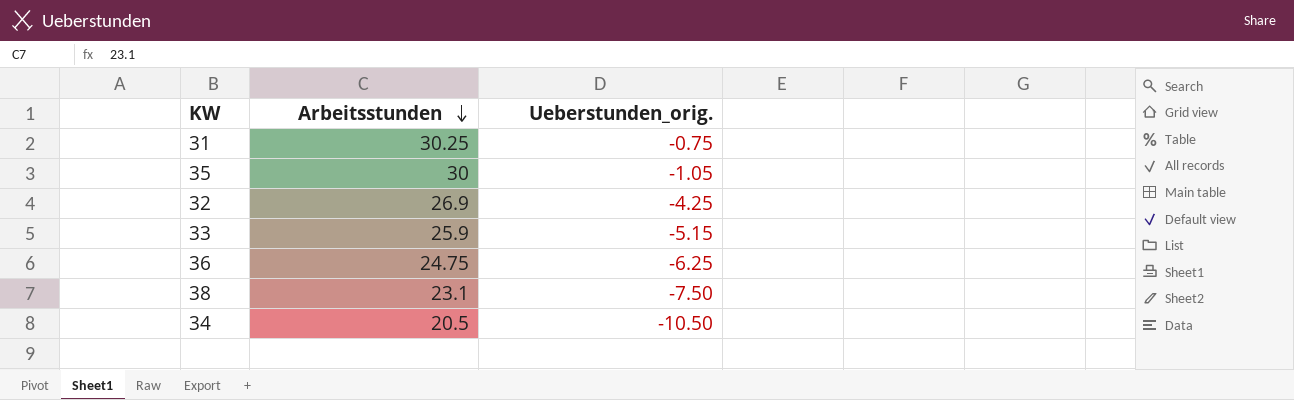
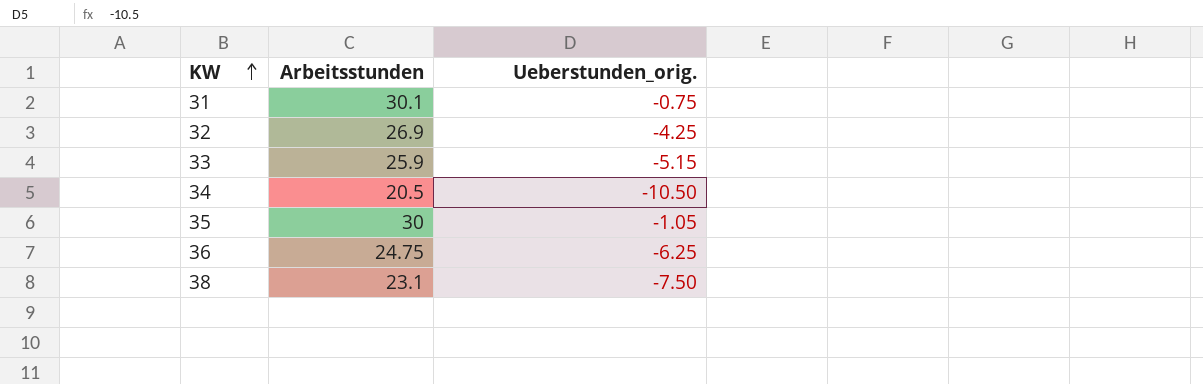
row order: Arbeitsstunden descending -> KW ascending
31 | Arbeitsstunden: 30.25 -> 30.1

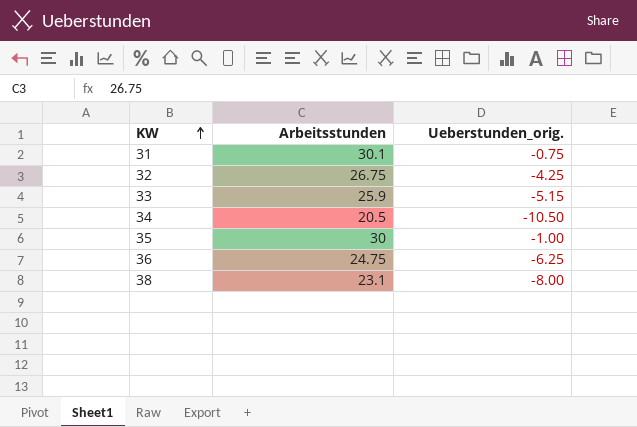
32 | Arbeitsstunden: 26.9 -> 26.75
35 | Ueberstunden_orig.: -1.05 -> -1.00
38 | Ueberstunden_orig.: -7.50 -> -8.00

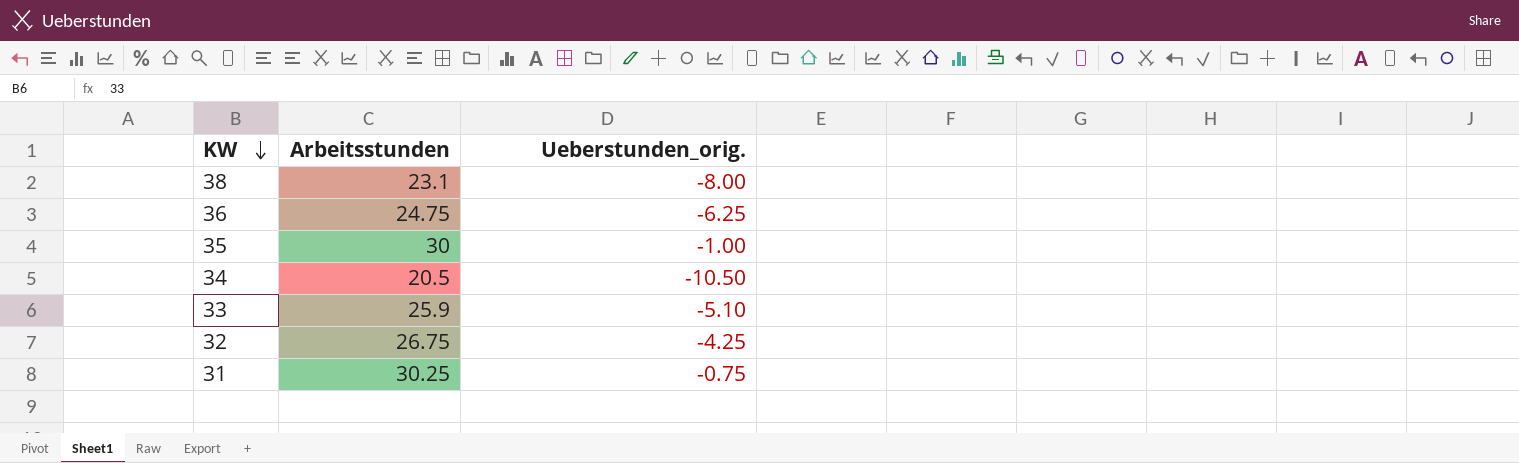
row order: KW ascending -> KW descending
33 | Ueberstunden_orig.: -5.15 -> -5.10
31 | Arbeitsstunden: 30.1 -> 30.25

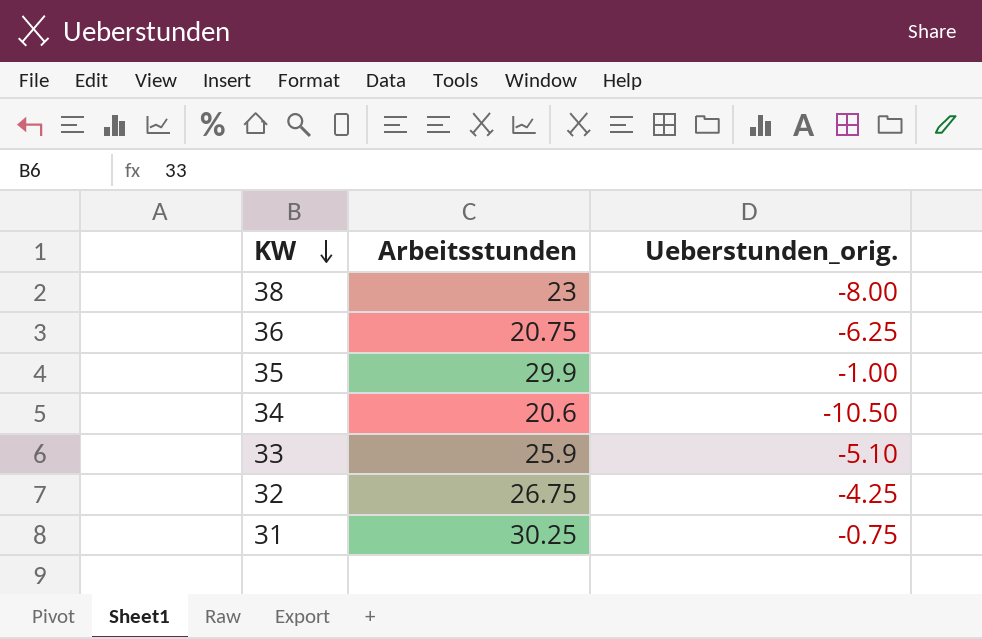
38 | Arbeitsstunden: 23.1 -> 23
36 | Arbeitsstunden: 24.75 -> 20.75
35 | Arbeitsstunden: 30 -> 29.9
34 | Arbeitsstunden: 20.5 -> 20.6

